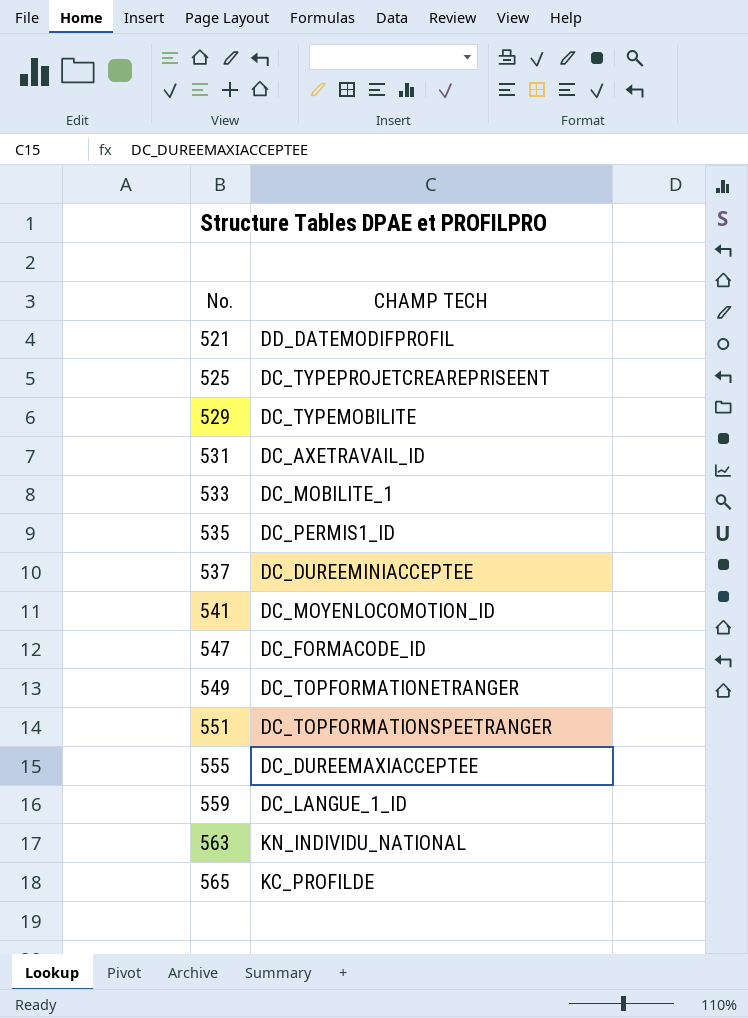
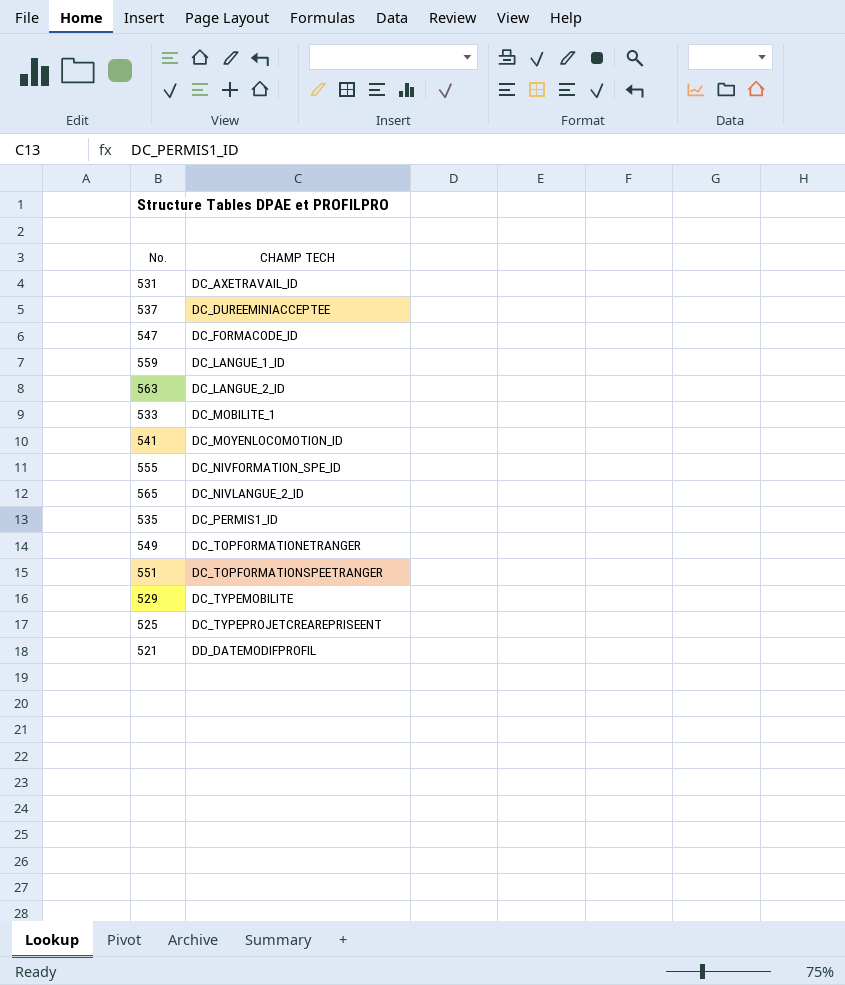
row order: No. ascending -> CHAMP TECH ascending
563 | CHAMP TECH: KN_INDIVIDU_NATIONAL -> DC_LANGUE_2_ID
555 | CHAMP TECH: DC_DUREEMAXIACCEPTEE -> DC_NIVFORMATION_SPE_ID
565 | CHAMP TECH: KC_PROFILDE -> DC_NIVLANGUE_2_ID

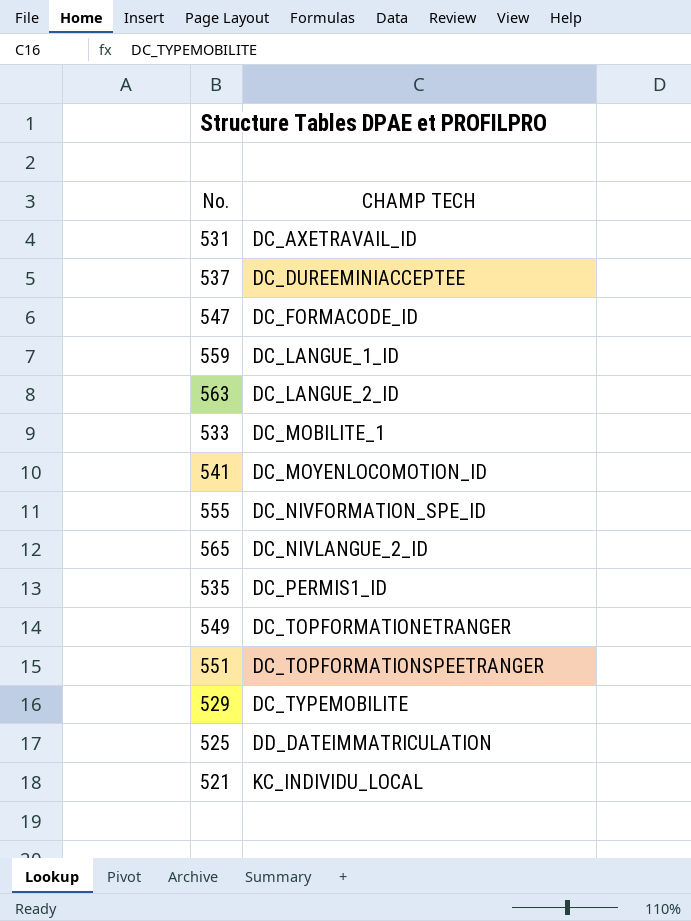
525 | CHAMP TECH: DC_TYPEPROJETCREAREPRISEENT -> DD_DATEIMMATRICULATION
521 | CHAMP TECH: DD_DATEMODIFPROFIL -> KC_INDIVIDU_LOCAL

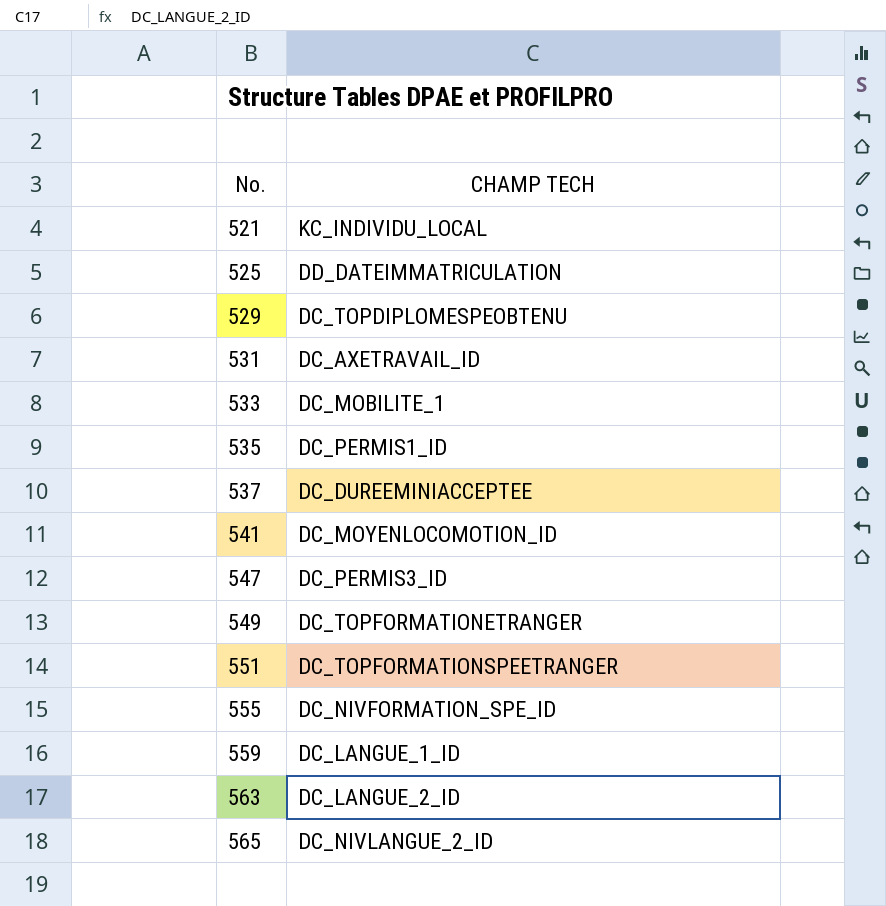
row order: CHAMP TECH ascending -> No. ascending
529 | CHAMP TECH: DC_TYPEMOBILITE -> DC_TOPDIPLOMESPEOBTENU
547 | CHAMP TECH: DC_FORMACODE_ID -> DC_PERMIS3_ID

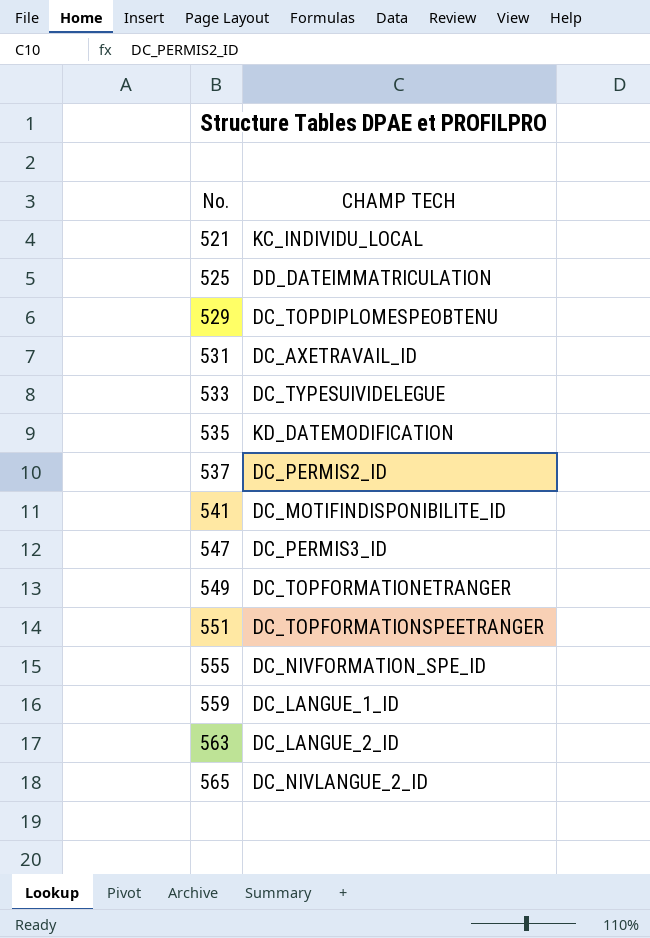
533 | CHAMP TECH: DC_MOBILITE_1 -> DC_TYPESUIVIDELEGUE
535 | CHAMP TECH: DC_PERMIS1_ID -> KD_DATEMODIFICATION
537 | CHAMP TECH: DC_DUREEMINIACCEPTEE -> DC_PERMIS2_ID
541 | CHAMP TECH: DC_MOYENLOCOMOTION_ID -> DC_MOTIFINDISPONIBILITE_ID

